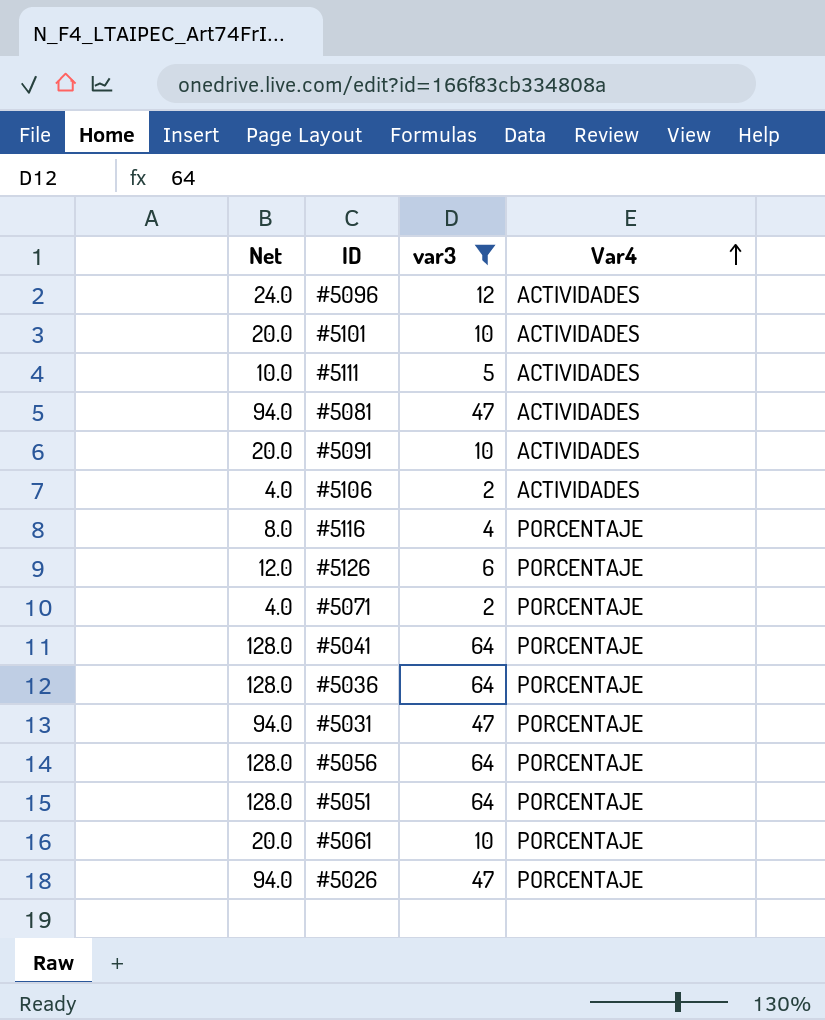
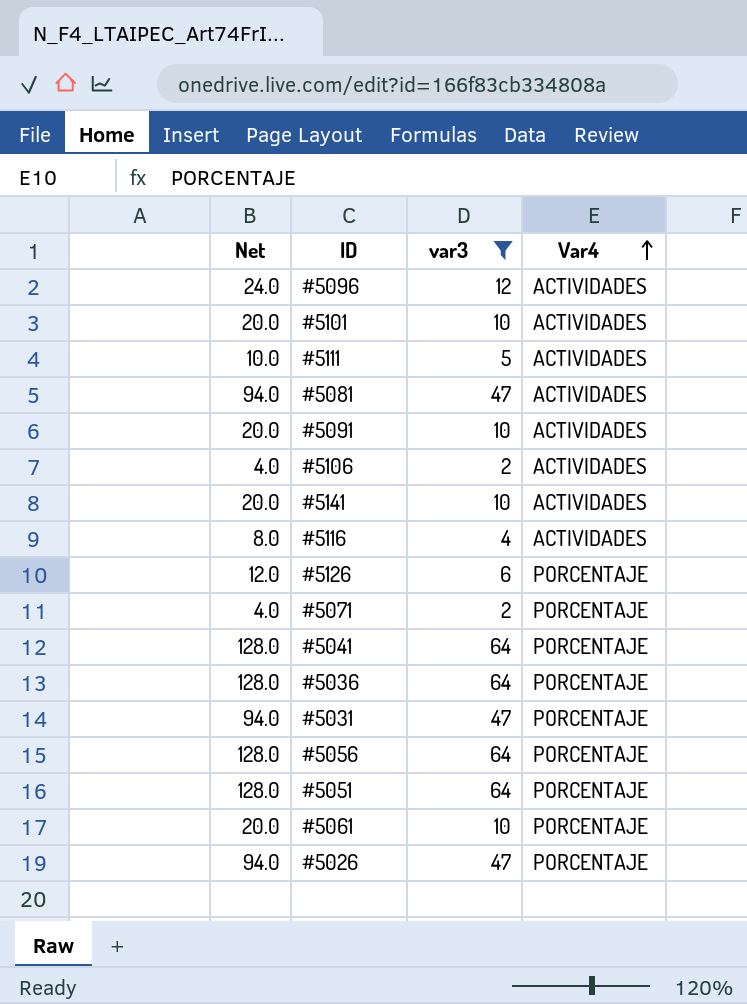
row #5141: none -> 20.0 | 10 | ACTIVIDADES
#5116 | Var4: PORCENTAJE -> ACTIVIDADES

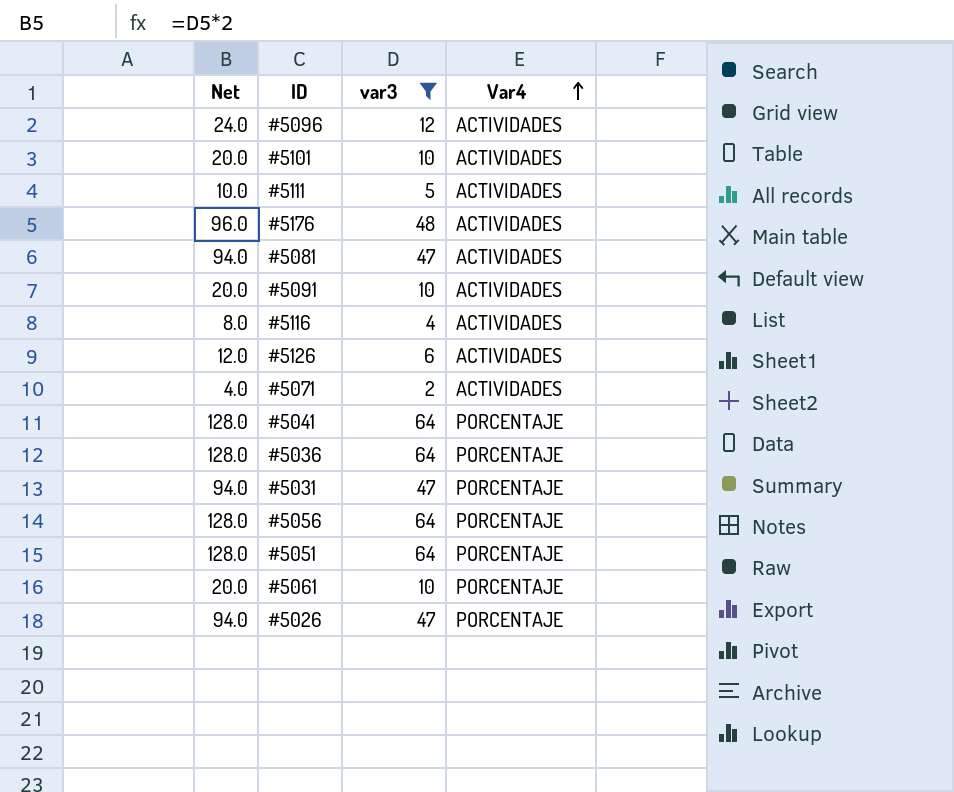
row #5106: 4.0 | 2 | ACTIVIDADES -> none
row #5141: 20.0 | 10 | ACTIVIDADES -> none
row #5176: none -> 96.0 | 48 | ACTIVIDADES
#5126 | Var4: PORCENTAJE -> ACTIVIDADES
#5071 | Var4: PORCENTAJE -> ACTIVIDADES

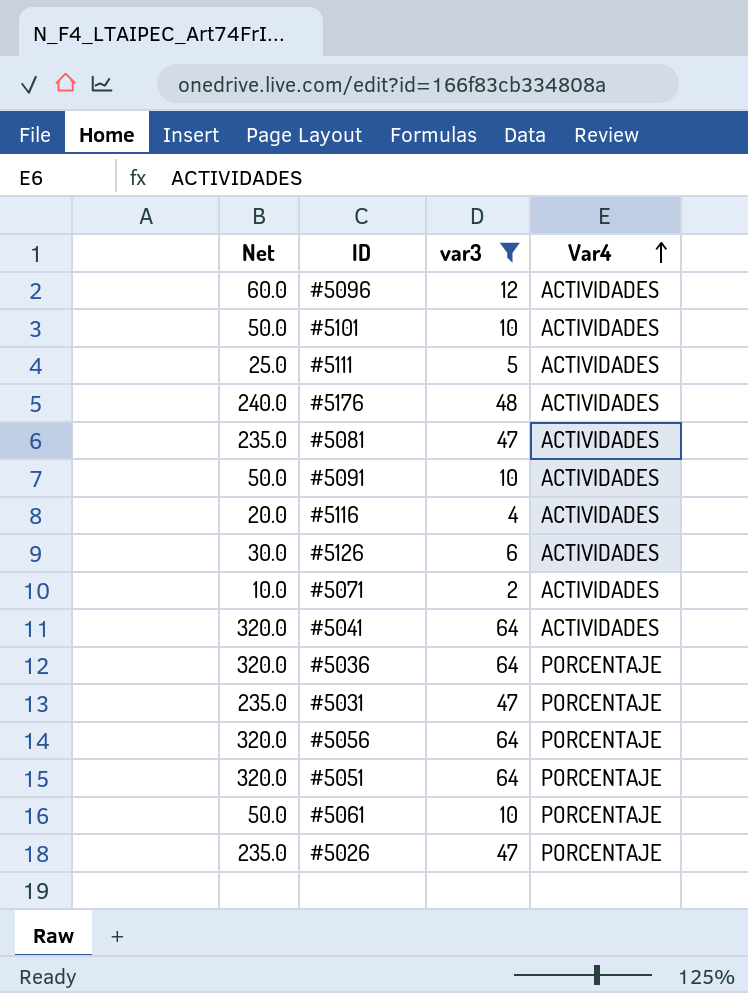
column Net | formula: [var3] * 2 -> [var3] * 5
#5041 | Var4: PORCENTAJE -> ACTIVIDADES

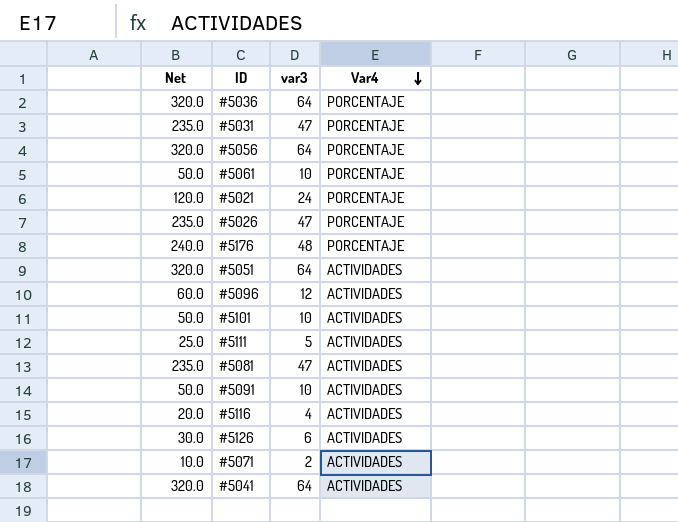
filter: var3 != 24 -> none
row order: Var4 ascending -> Var4 descending
#5176 | Var4: ACTIVIDADES -> PORCENTAJE
#5051 | Var4: PORCENTAJE -> ACTIVIDADES

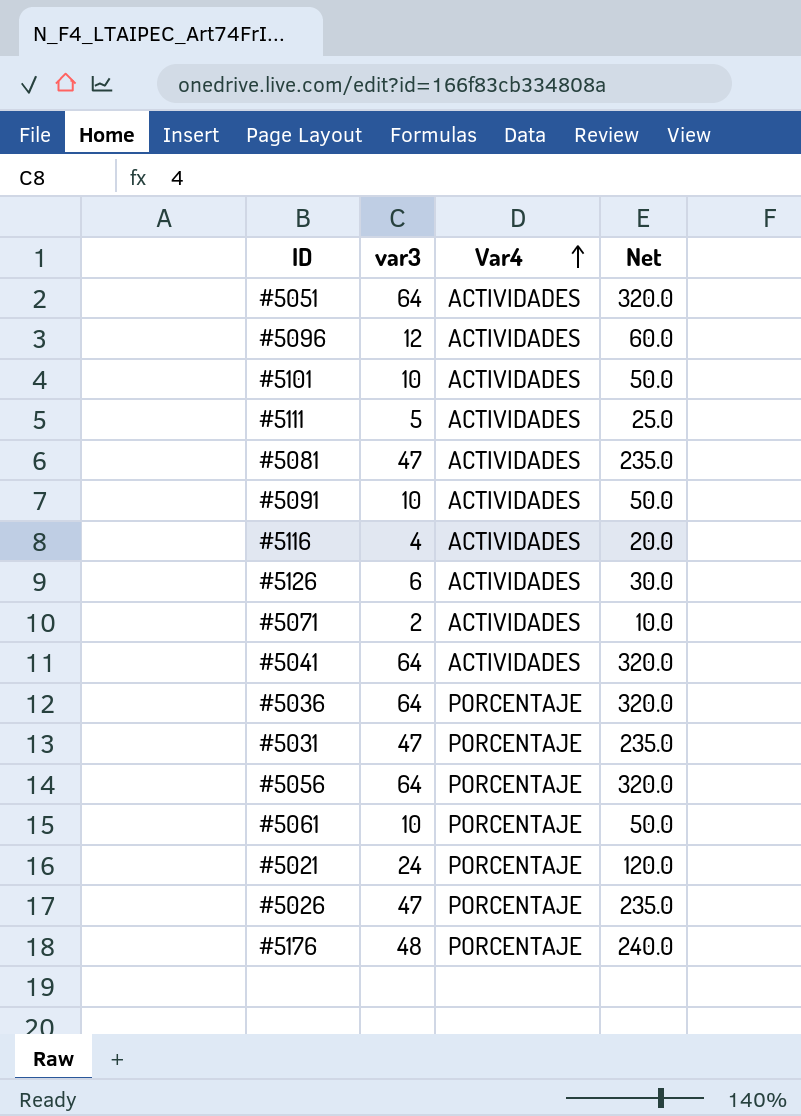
row order: Var4 descending -> Var4 ascending
column Net | position: 1 -> 4

